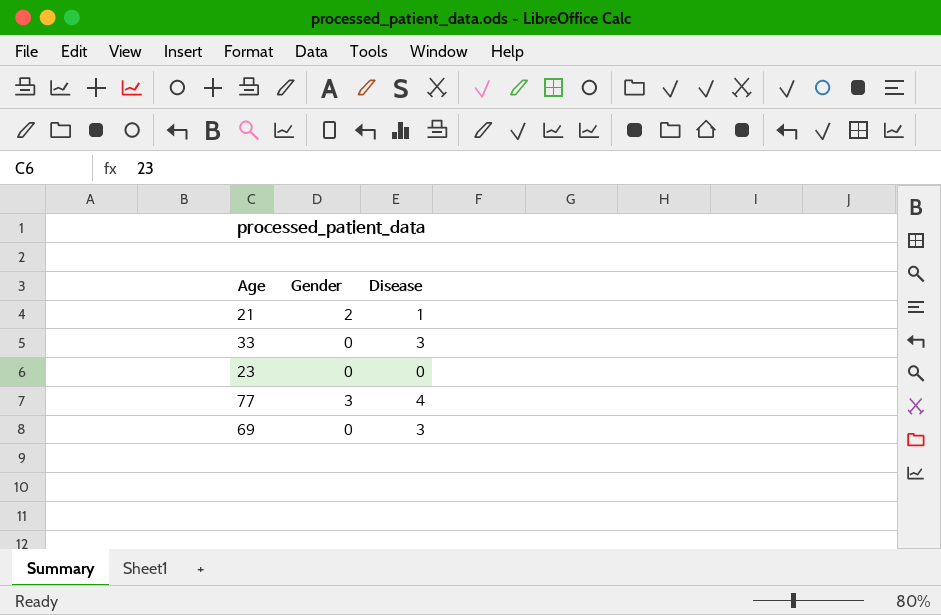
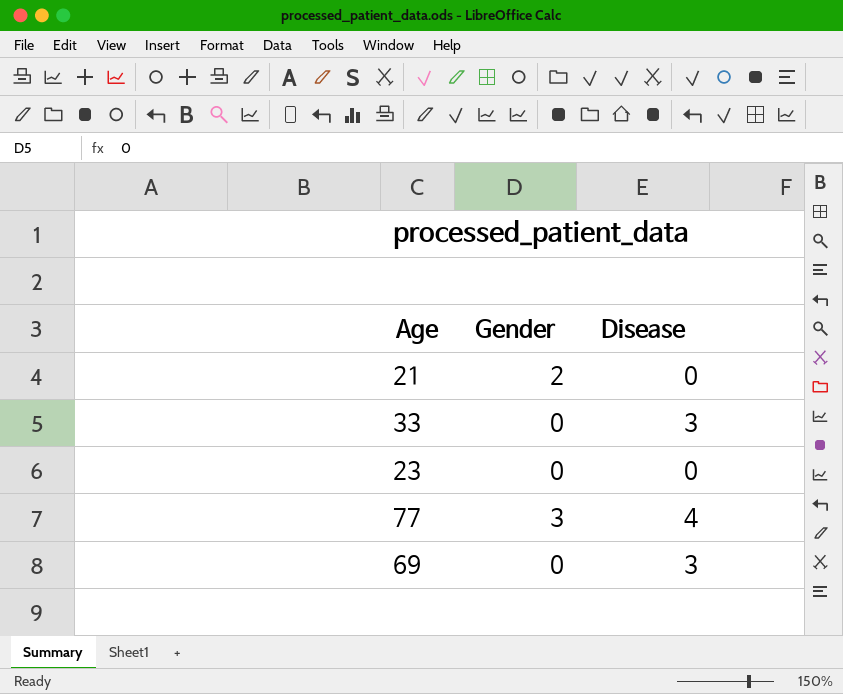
21 | Disease: 1 -> 0

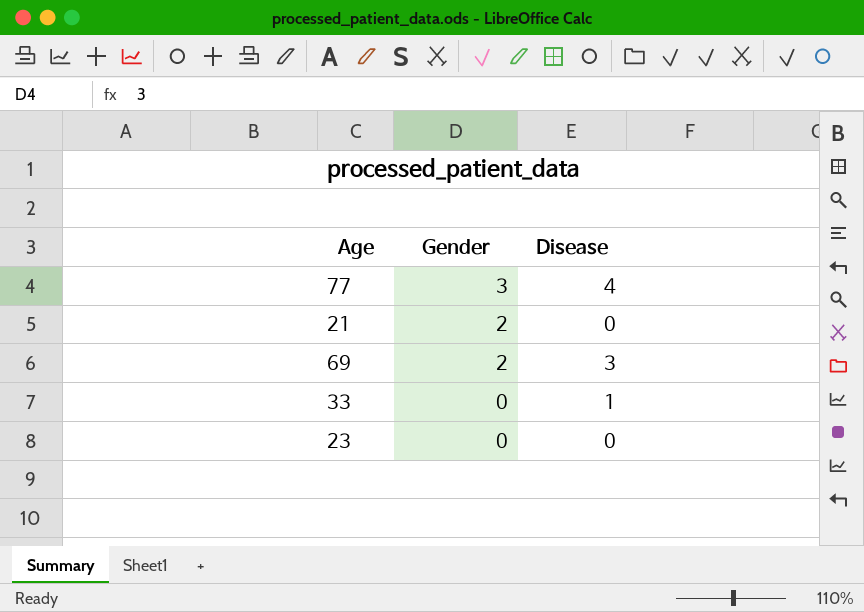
row order: none -> Gender descending
69 | Gender: 0 -> 2
33 | Disease: 3 -> 1

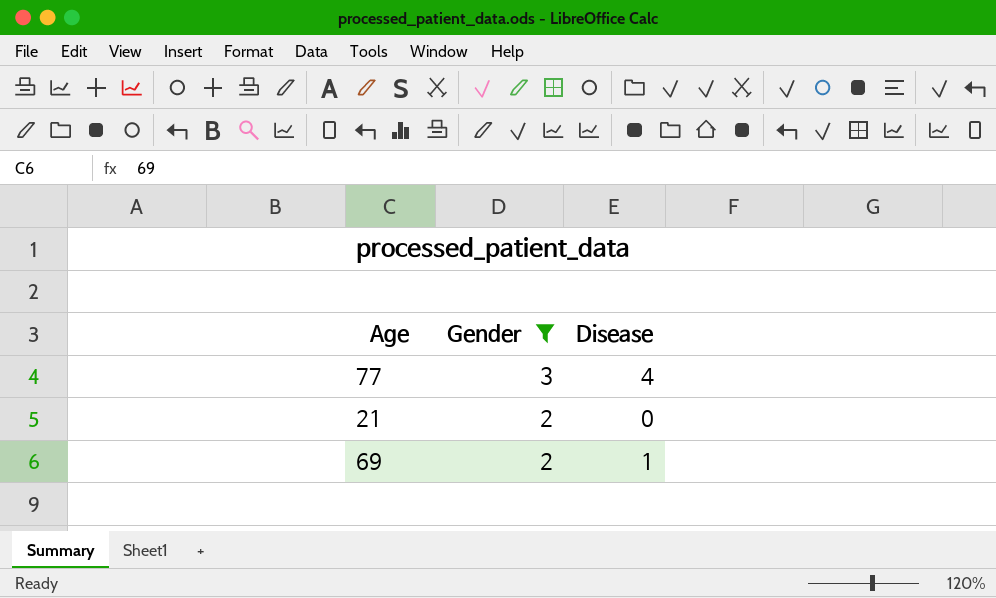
filter: none -> Gender != 0
69 | Disease: 3 -> 1

